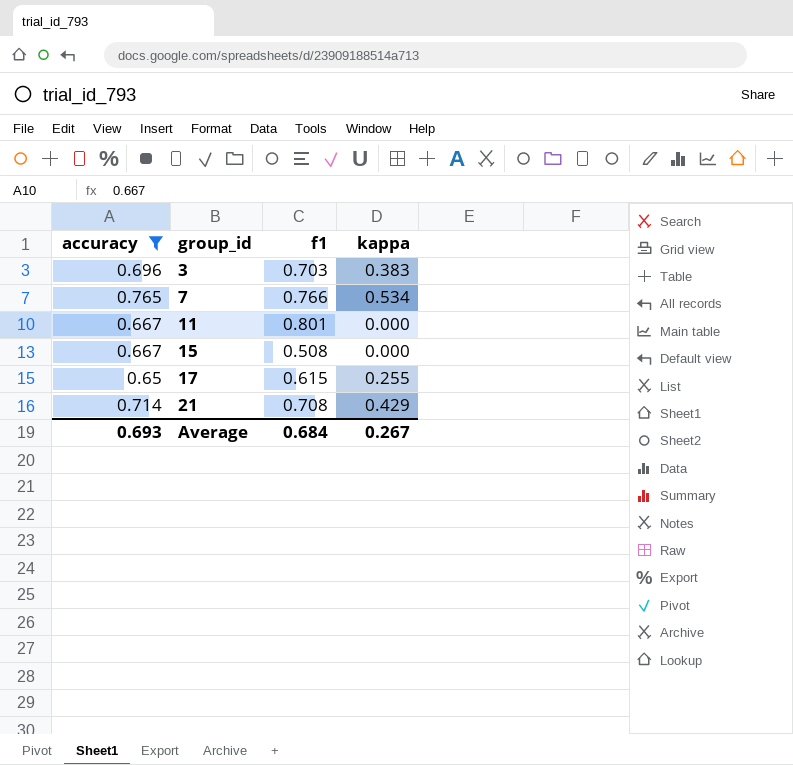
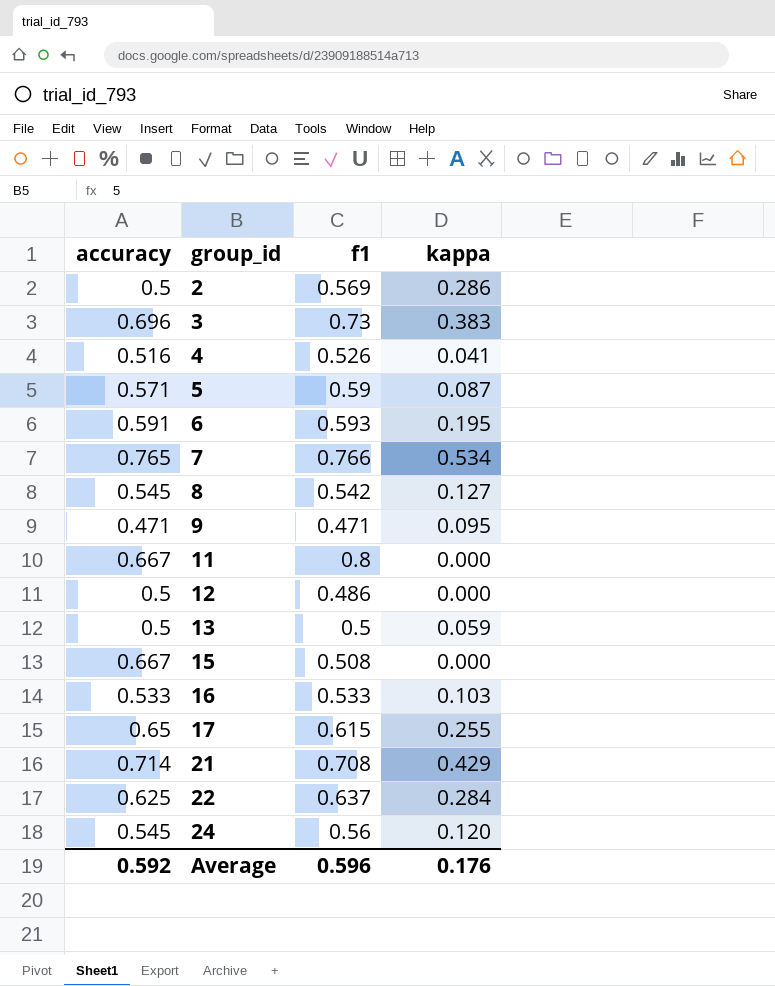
filter: accuracy >= 0.65 -> none
3 | f1: 0.703 -> 0.73
11 | f1: 0.801 -> 0.8
Average | accuracy: 0.693 -> 0.592
Average | f1: 0.684 -> 0.596
Average | kappa: 0.267 -> 0.176

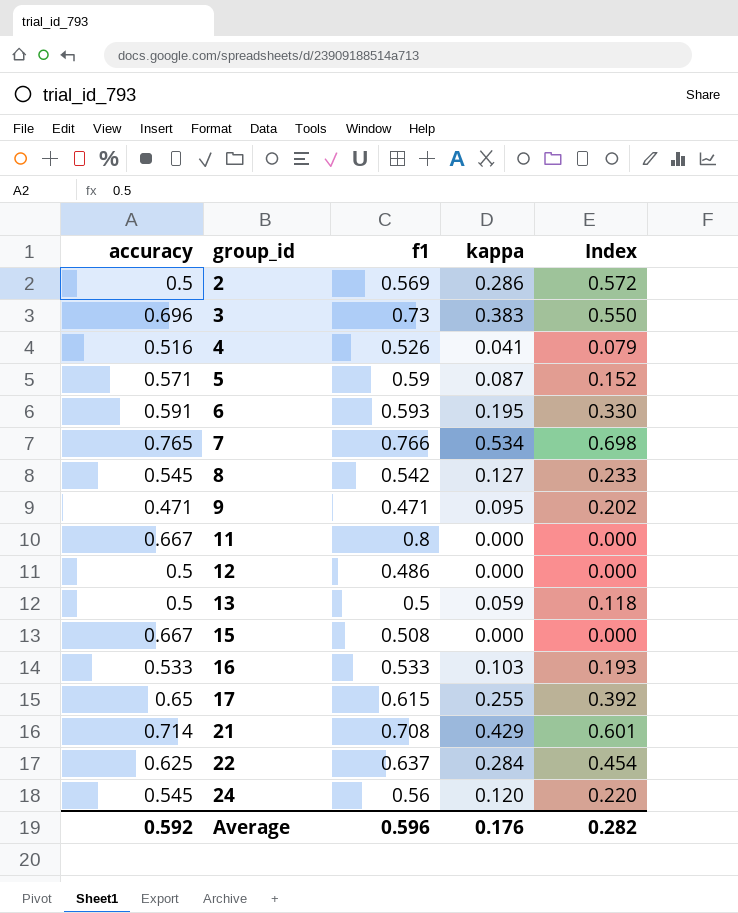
column Index | formula: none -> [kappa] / [accuracy]

